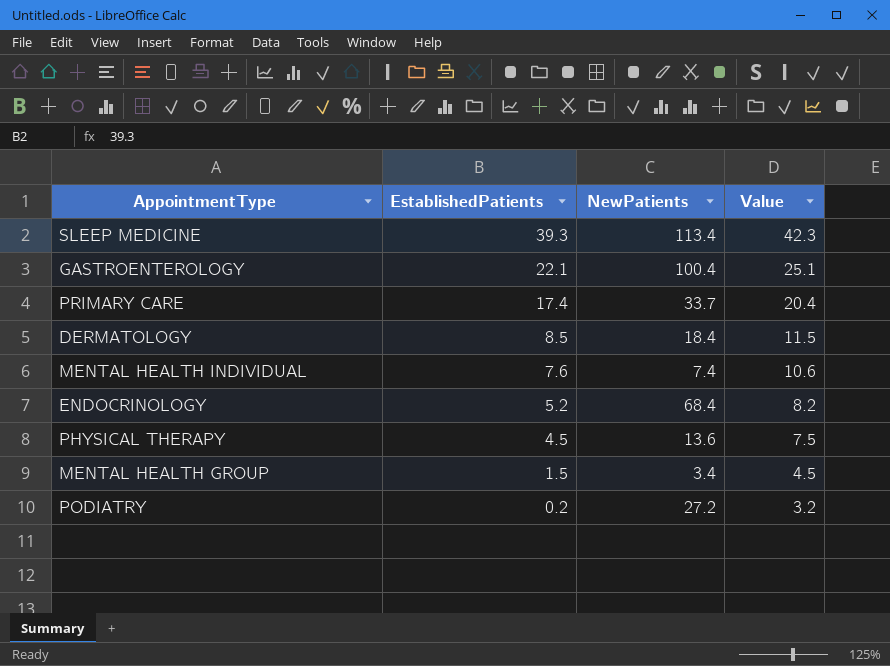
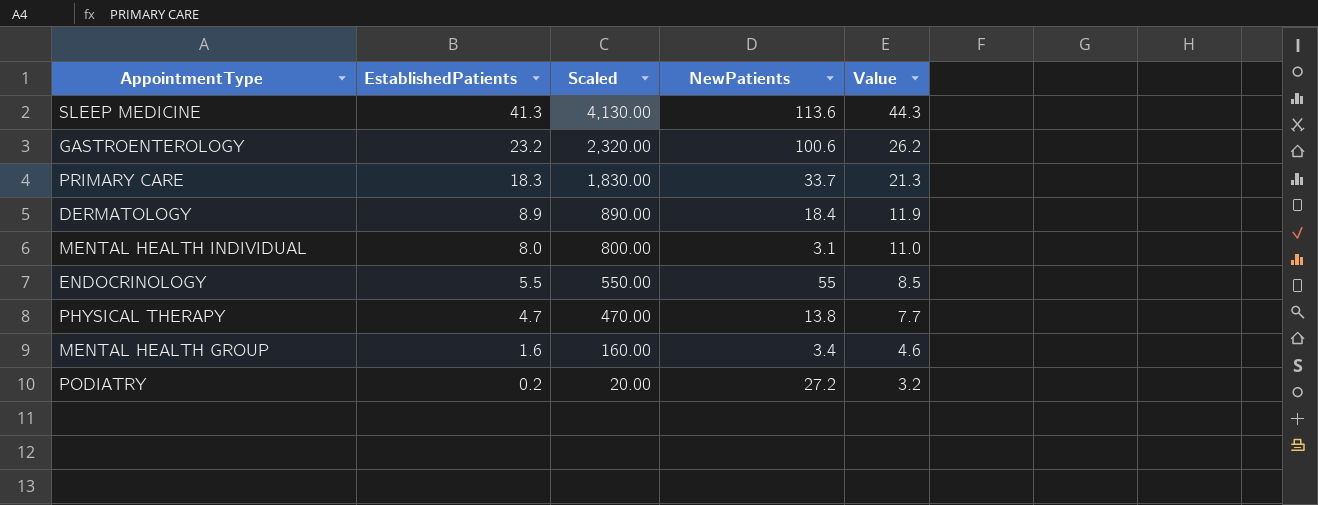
column Scaled | formula: none -> [EstablishedPatients] * 100
SLEEP MEDICINE | EstablishedPatients: 39.3 -> 41.3
SLEEP MEDICINE | NewPatients: 113.4 -> 113.6
SLEEP MEDICINE | Value: 42.3 -> 44.3
GASTROENTEROLOGY | EstablishedPatients: 22.1 -> 23.2
GASTROENTEROLOGY | NewPatients: 100.4 -> 100.6
GASTROENTEROLOGY | Value: 25.1 -> 26.2
PRIMARY CARE | EstablishedPatients: 17.4 -> 18.3
PRIMARY CARE | Value: 20.4 -> 21.3
DERMATOLOGY | EstablishedPatients: 8.5 -> 8.9
DERMATOLOGY | Value: 11.5 -> 11.9
MENTAL HEALTH INDIVIDUAL | EstablishedPatients: 7.6 -> 8.0
MENTAL HEALTH INDIVIDUAL | NewPatients: 7.4 -> 3.1
MENTAL HEALTH INDIVIDUAL | Value: 10.6 -> 11.0
ENDOCRINOLOGY | EstablishedPatients: 5.2 -> 5.5
ENDOCRINOLOGY | NewPatients: 68.4 -> 55
ENDOCRINOLOGY | Value: 8.2 -> 8.5
PHYSICAL THERAPY | EstablishedPatients: 4.5 -> 4.7
PHYSICAL THERAPY | NewPatients: 13.6 -> 13.8
PHYSICAL THERAPY | Value: 7.5 -> 7.7
MENTAL HEALTH GROUP | EstablishedPatients: 1.5 -> 1.6
MENTAL HEALTH GROUP | Value: 4.5 -> 4.6

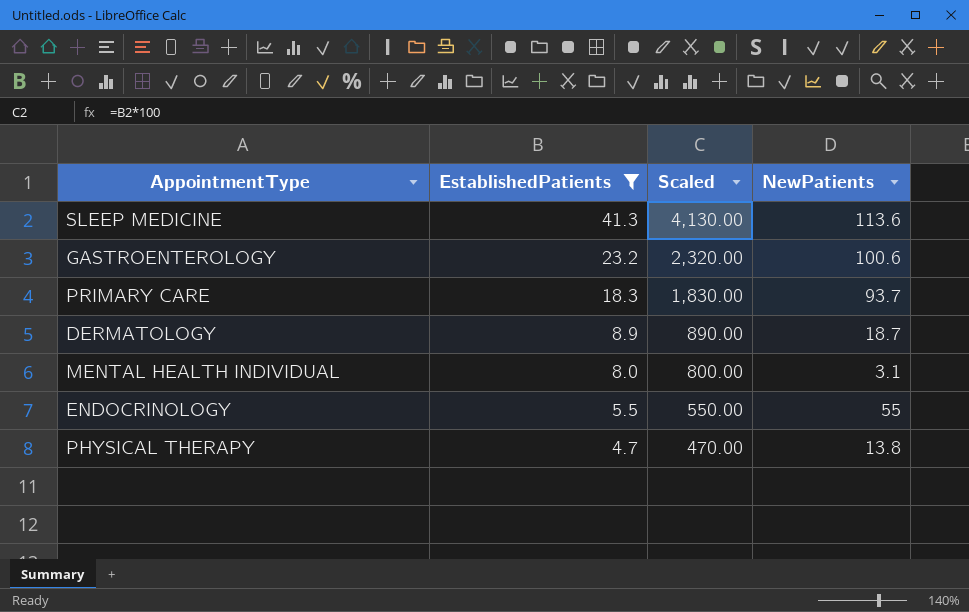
filter: none -> EstablishedPatients >= 4.7
column Value | formula: [EstablishedPatients] + 3 -> none
PRIMARY CARE | NewPatients: 33.7 -> 93.7
DERMATOLOGY | NewPatients: 18.4 -> 18.7

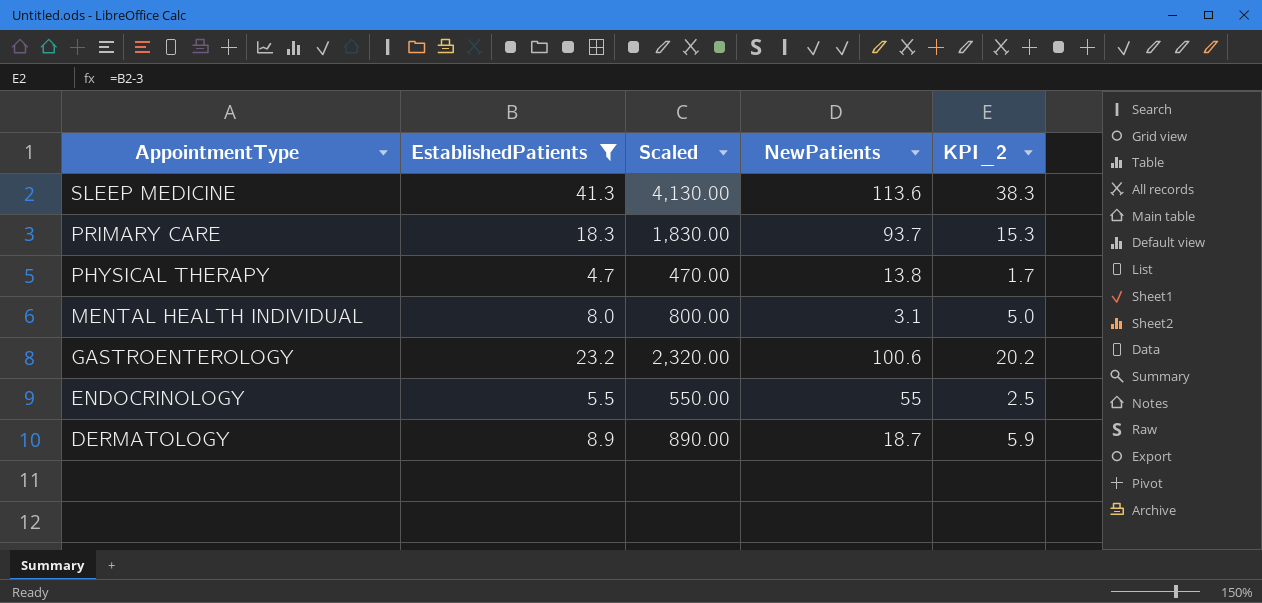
row order: EstablishedPatients descending -> AppointmentType descending
column KPI_2 | formula: none -> [EstablishedPatients] - 3

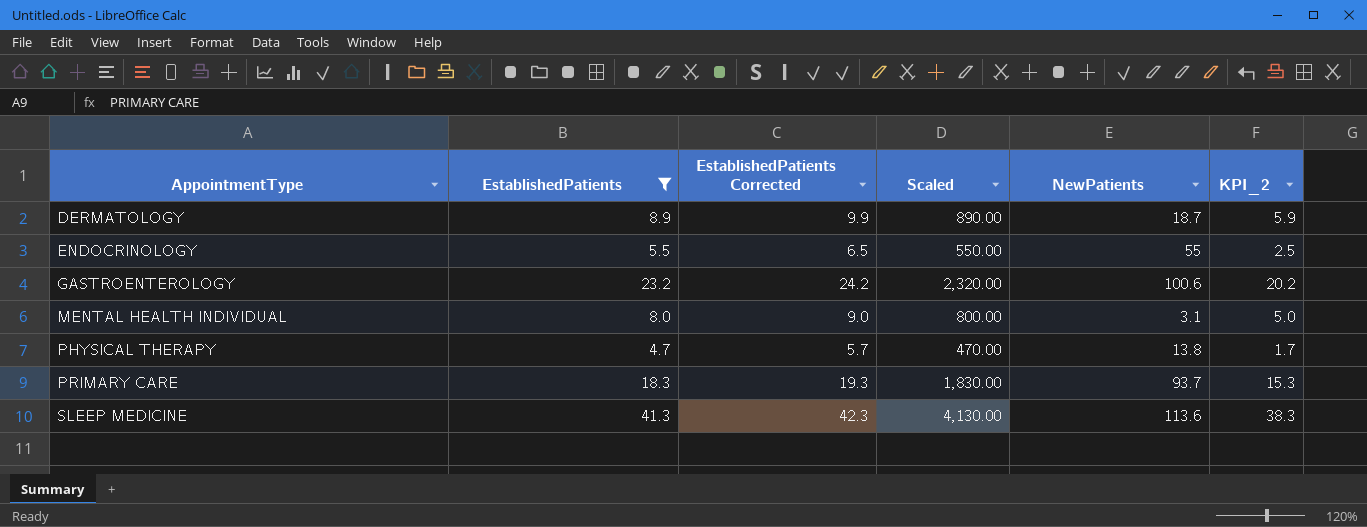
row order: AppointmentType descending -> AppointmentType ascending
column EstablishedPatients Corrected | formula: none -> [EstablishedPatients] + 1

